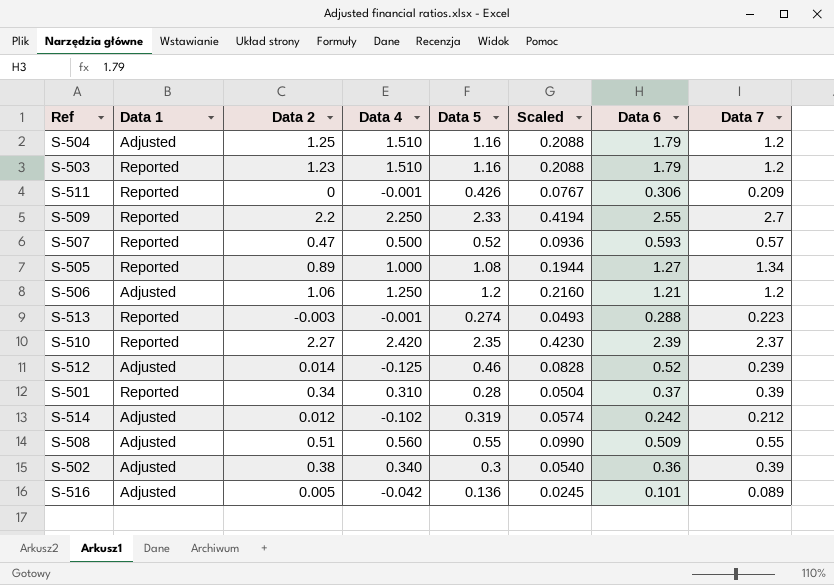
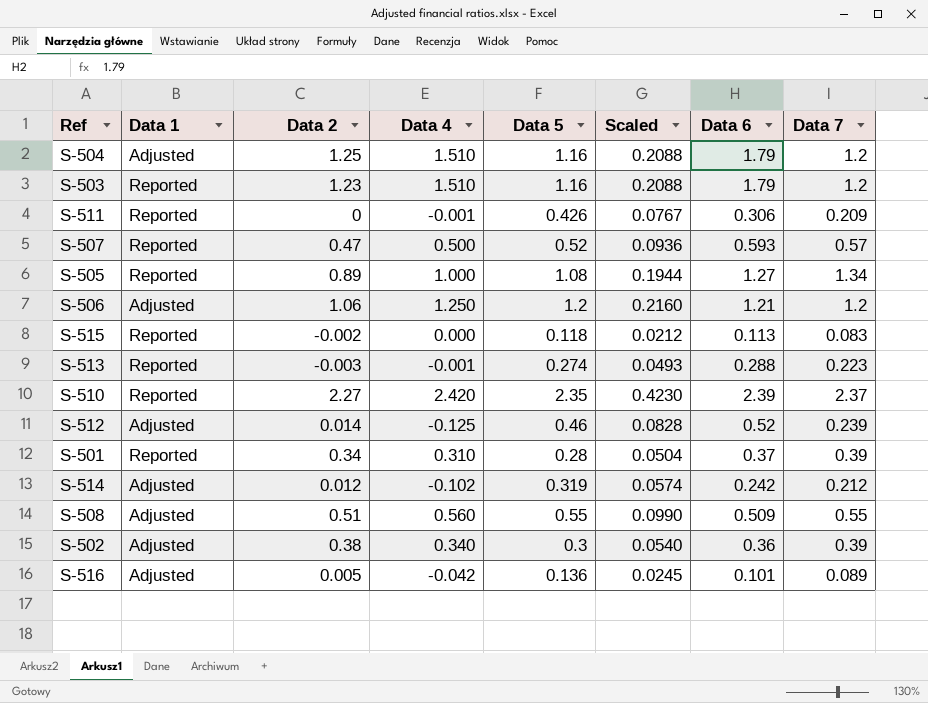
row S-509: Reported | 2.2 | 2.250 | 2.33 | 0.4194 | 2.55 | 2.7 -> none
row S-515: none -> Reported | -0.002 | 0.000 | 0.118 | 0.0212 | 0.113 | 0.083

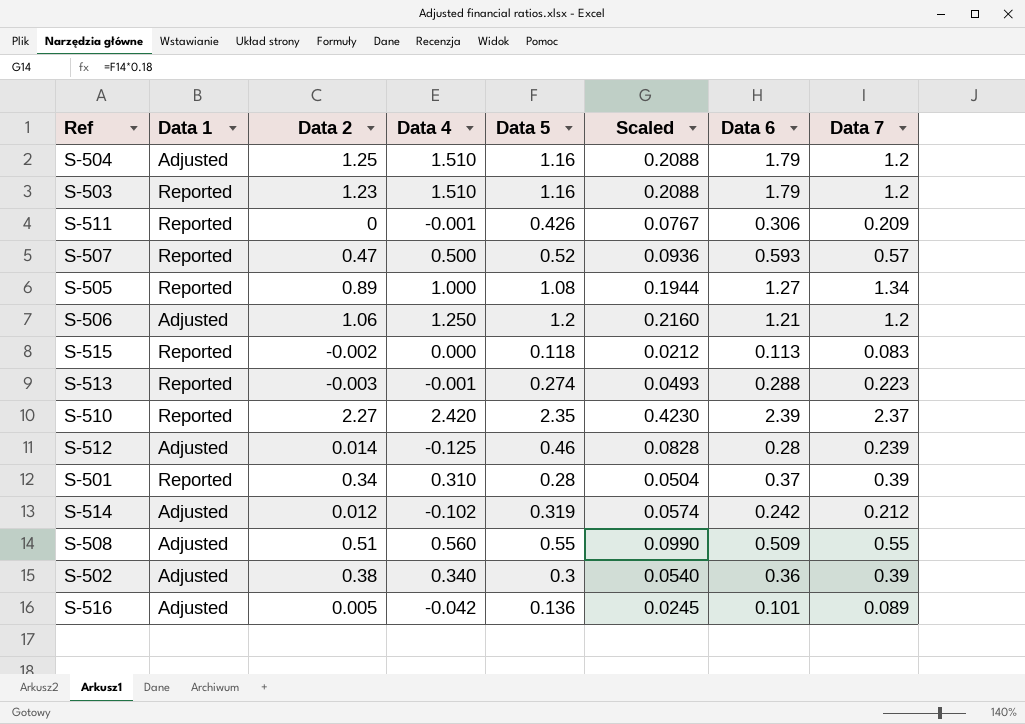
S-512 | Data 6: 0.52 -> 0.28

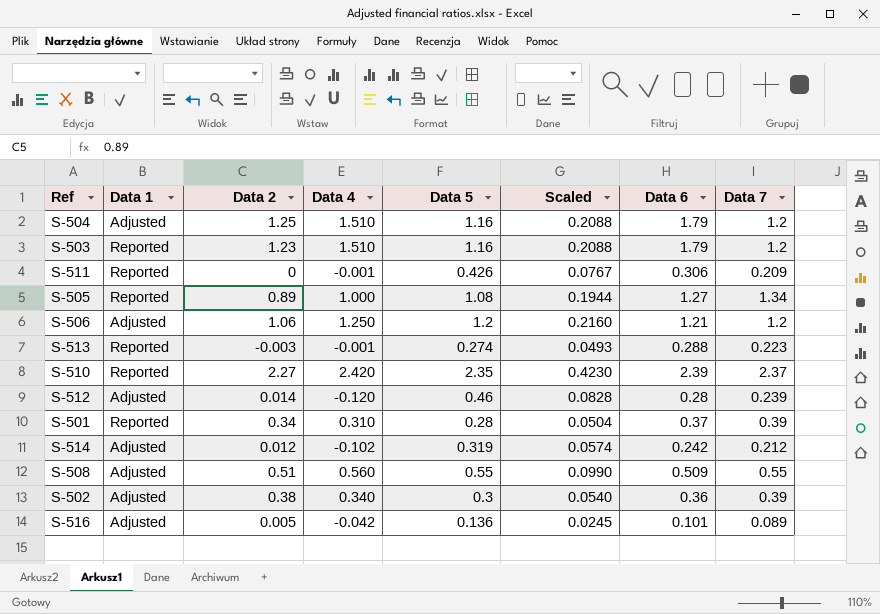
row S-507: Reported | 0.47 | 0.500 | 0.52 | 0.0936 | 0.593 | 0.57 -> none
row S-515: Reported | -0.002 | 0.000 | 0.118 | 0.0212 | 0.113 | 0.083 -> none
S-512 | Data 4: -0.125 -> -0.120

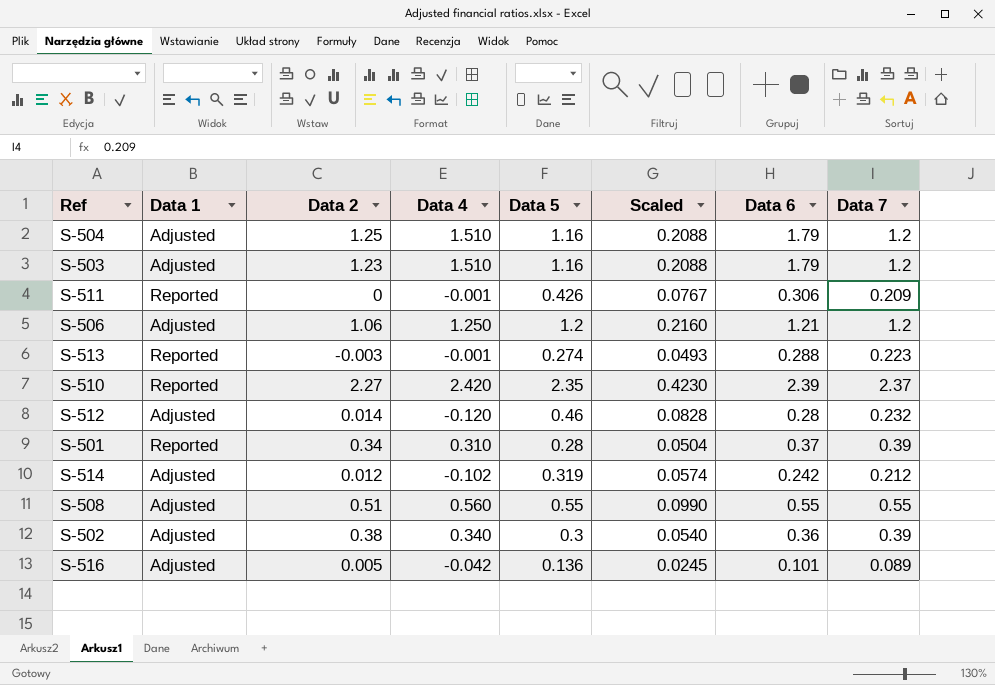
row S-505: Reported | 0.89 | 1.000 | 1.08 | 0.1944 | 1.27 | 1.34 -> none
S-503 | Data 1: Reported -> Adjusted
S-512 | Data 7: 0.239 -> 0.232
S-508 | Data 6: 0.509 -> 0.55

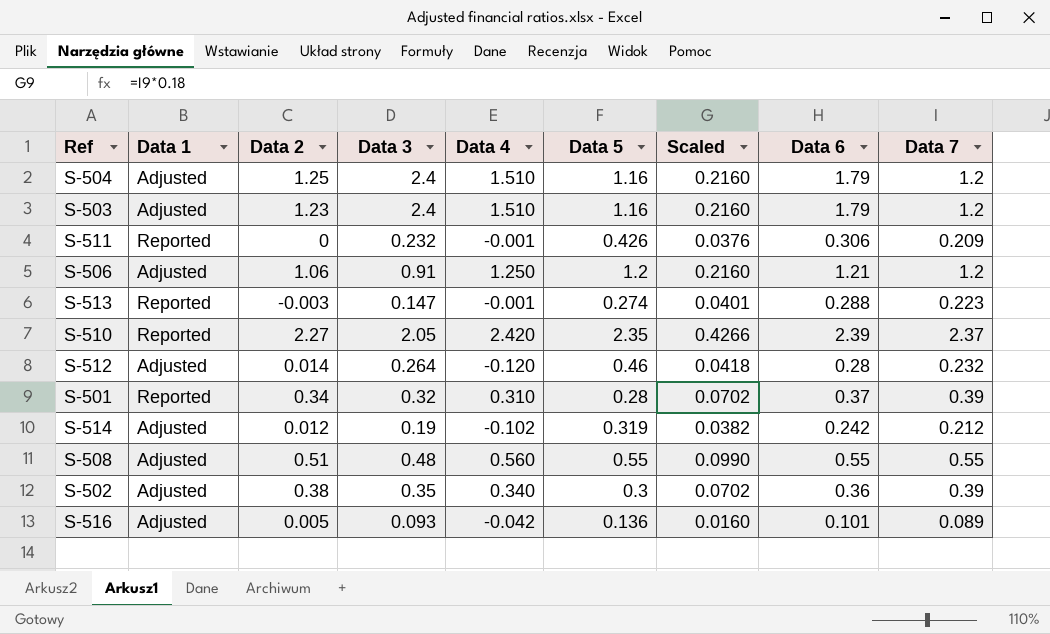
column Data 3 | position: none -> 4
column Scaled | formula: [Data 5] * 0.18 -> [Data 7] * 0.18

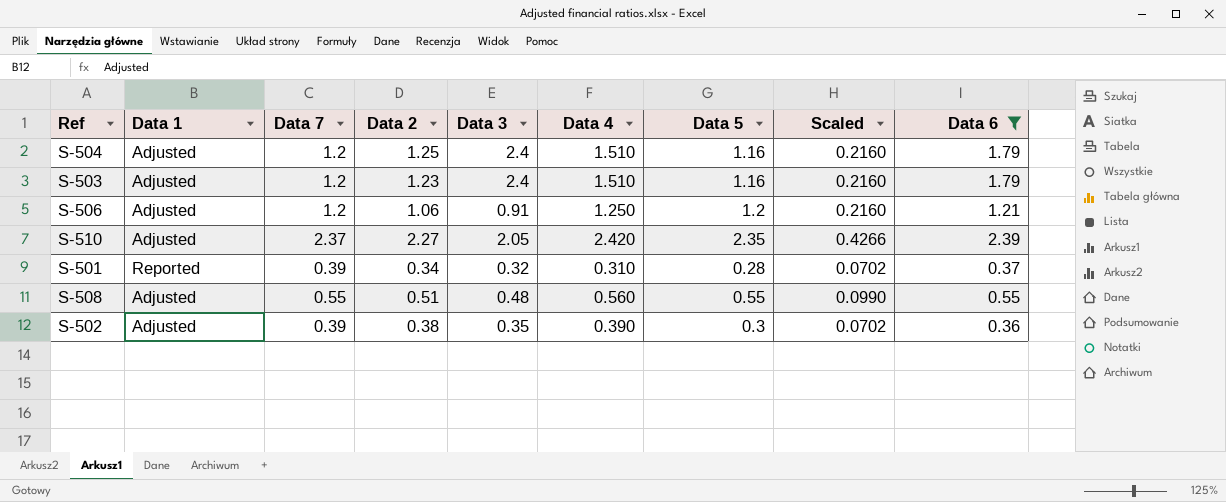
filter: none -> Data 6 >= 0.36
column Data 7 | position: 9 -> 3
S-510 | Data 1: Reported -> Adjusted
S-502 | Data 4: 0.340 -> 0.390

